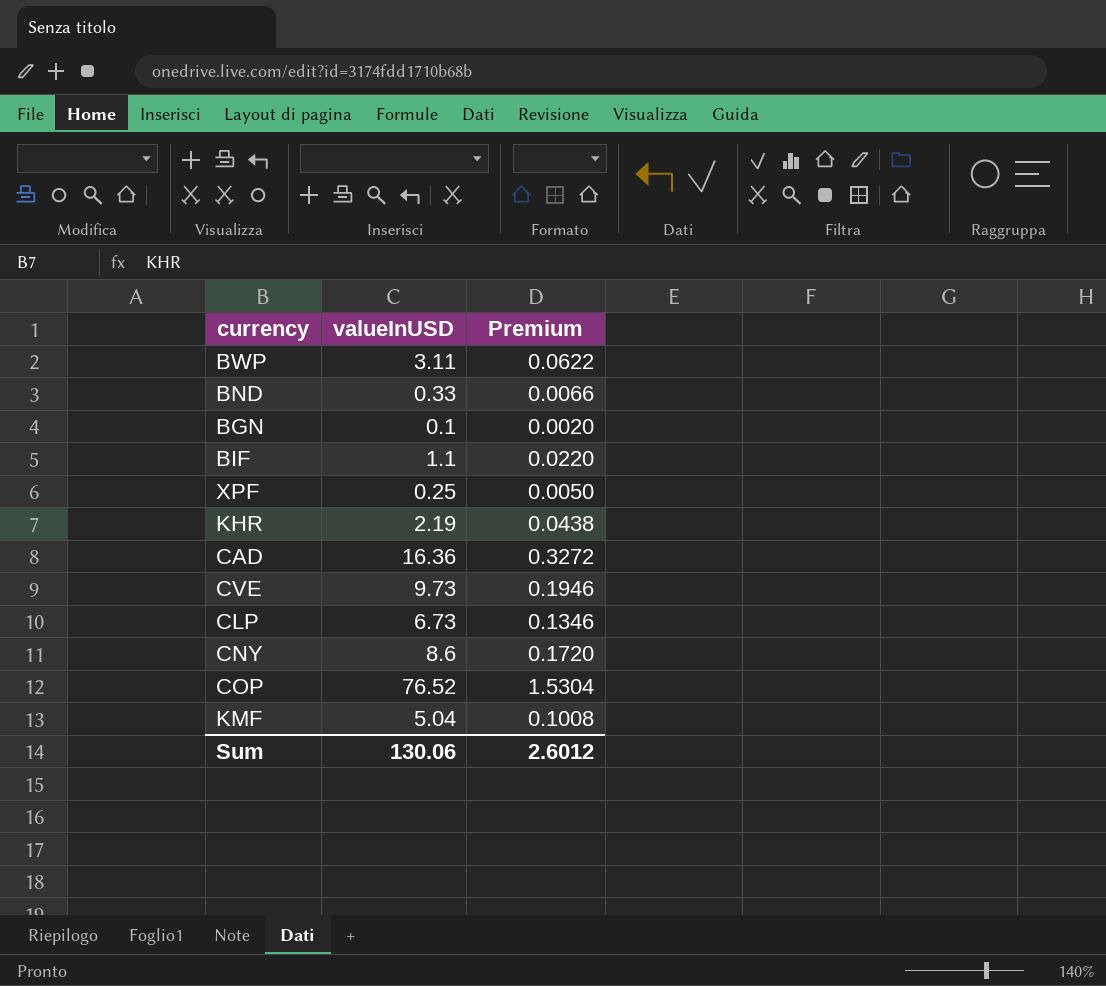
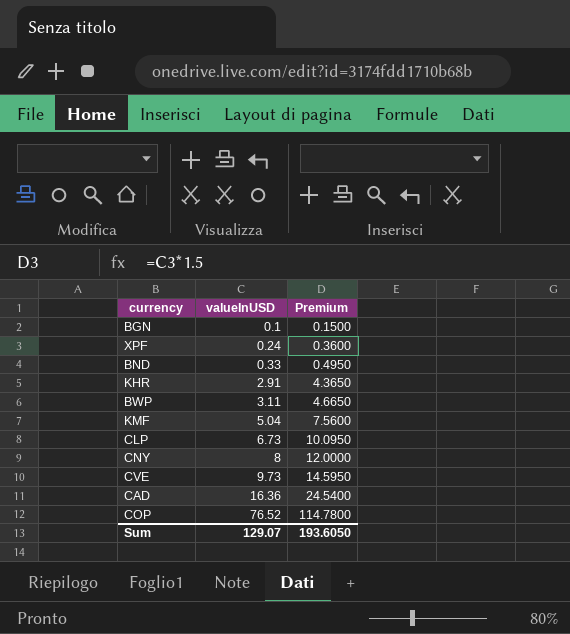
row order: none -> valueInUSD ascending
column Premium | formula: [valueInUSD] * 0.02 -> [valueInUSD] * 1.5
row BIF: 1.1 | 0.0220 -> none
XPF | valueInUSD: 0.25 -> 0.24
KHR | valueInUSD: 2.19 -> 2.91
CNY | valueInUSD: 8.6 -> 8
Sum | valueInUSD: 130.06 -> 129.07
Sum | Premium: 2.6012 -> 193.6050

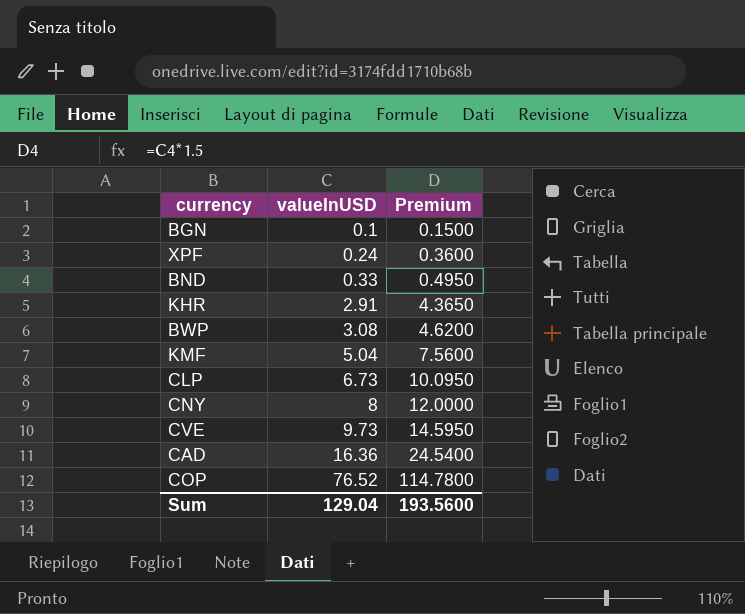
BWP | valueInUSD: 3.11 -> 3.08
BWP | Premium: 4.6650 -> 4.6200
Sum | valueInUSD: 129.07 -> 129.04
Sum | Premium: 193.6050 -> 193.5600

